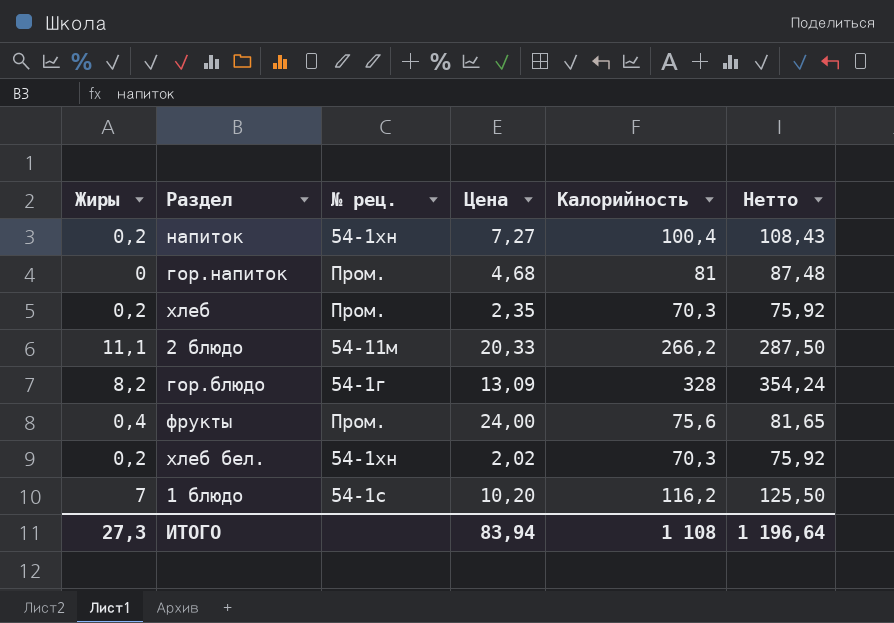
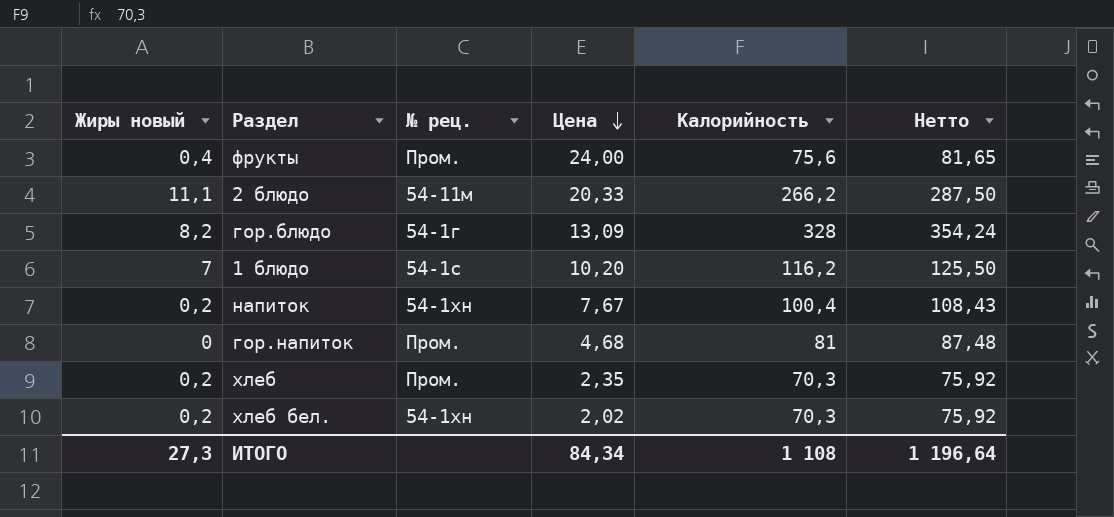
row order: none -> Цена descending
column name: Жиры -> Жиры новый
напиток | Цена: 7,27 -> 7,67
ИТОГО | Цена: 83,94 -> 84,34

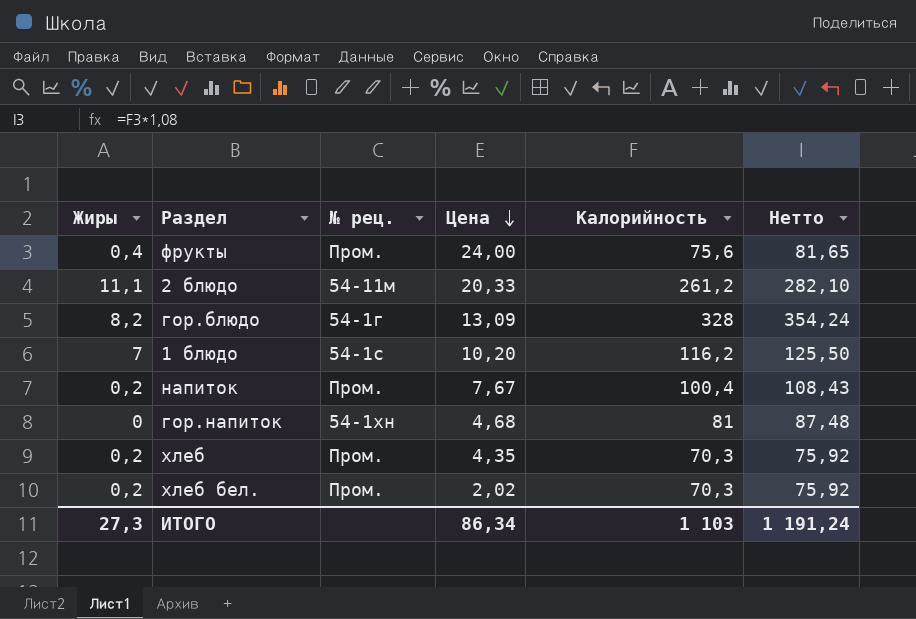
column name: Жиры новый -> Жиры
2 блюдо | Калорийность: 266,2 -> 261,2
2 блюдо | Нетто: 287,50 -> 282,10
напиток | № рец.: 54-1хн -> Пром.
гор.напиток | № рец.: Пром. -> 54-1хн
хлеб | Цена: 2,35 -> 4,35
хлеб бел. | № рец.: 54-1хн -> Пром.
ИТОГО | Цена: 84,34 -> 86,34
ИТОГО | Калорийность: 1 108 -> 1 103
ИТОГО | Нетто: 1 196,64 -> 1 191,24

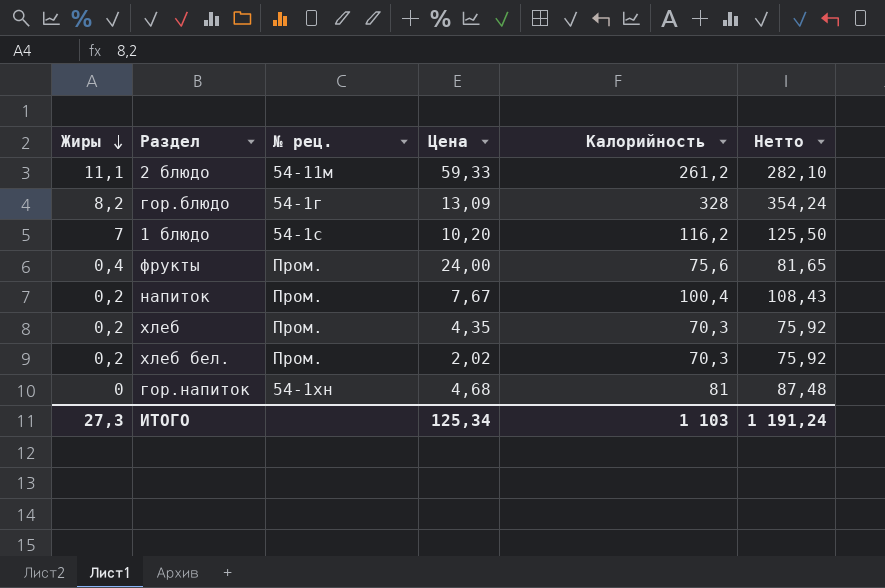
row order: Цена descending -> Жиры descending
2 блюдо | Цена: 20,33 -> 59,33
ИТОГО | Цена: 86,34 -> 125,34

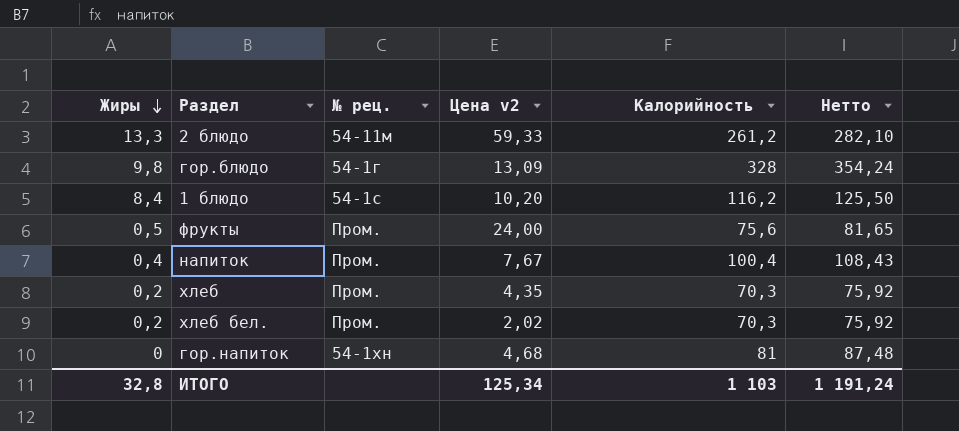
column name: Цена -> Цена v2
2 блюдо | Жиры: 11,1 -> 13,3
гор.блюдо | Жиры: 8,2 -> 9,8
1 блюдо | Жиры: 7 -> 8,4
фрукты | Жиры: 0,4 -> 0,5
напиток | Жиры: 0,2 -> 0,4
ИТОГО | Жиры: 27,3 -> 32,8

